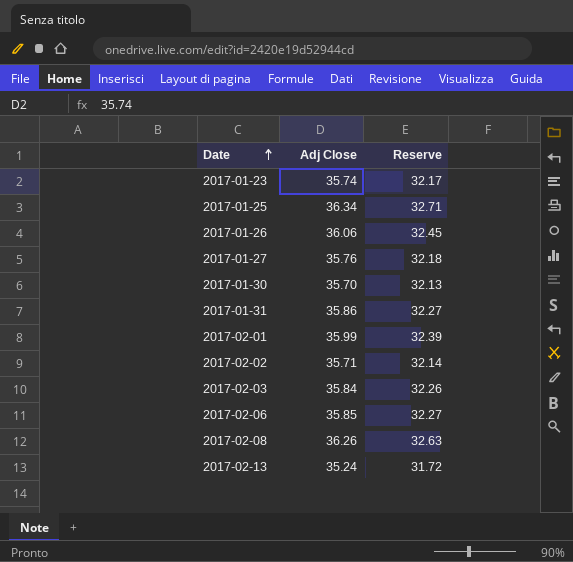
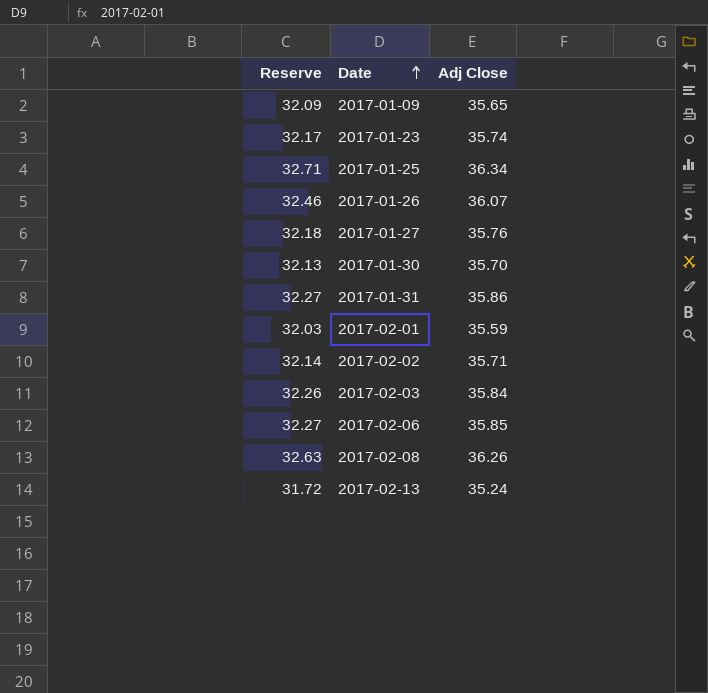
column Reserve | position: 3 -> 1
row 2017-01-09: none -> 32.09 | 35.65
2017-01-26 | Reserve: 32.45 -> 32.46
2017-01-26 | Adj Close: 36.06 -> 36.07
2017-02-01 | Reserve: 32.39 -> 32.03
2017-02-01 | Adj Close: 35.99 -> 35.59

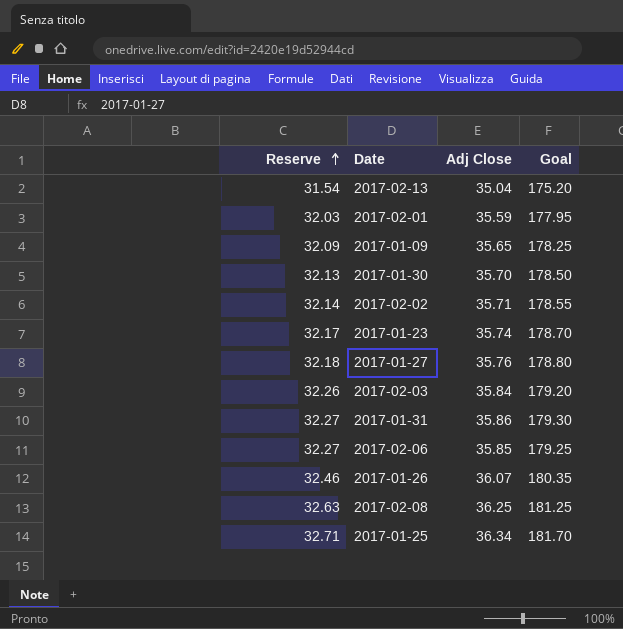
row order: Date ascending -> Reserve ascending
column Goal | formula: none -> [Adj Close] * 5
2017-02-13 | Reserve: 31.72 -> 31.54
2017-02-13 | Adj Close: 35.24 -> 35.04
2017-02-08 | Adj Close: 36.26 -> 36.25

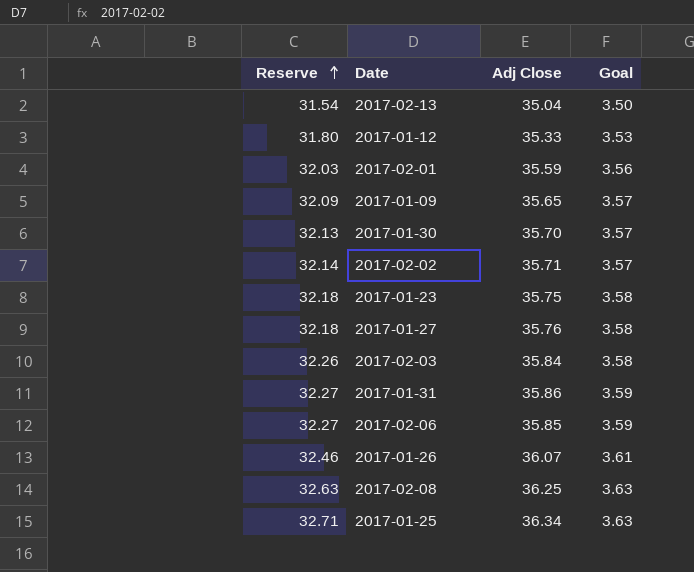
column Goal | formula: [Adj Close] * 5 -> [Adj Close] * 0.1
row 2017-01-12: none -> 31.80 | 35.33 | 3.53
2017-01-23 | Reserve: 32.17 -> 32.18
2017-01-23 | Adj Close: 35.74 -> 35.75

